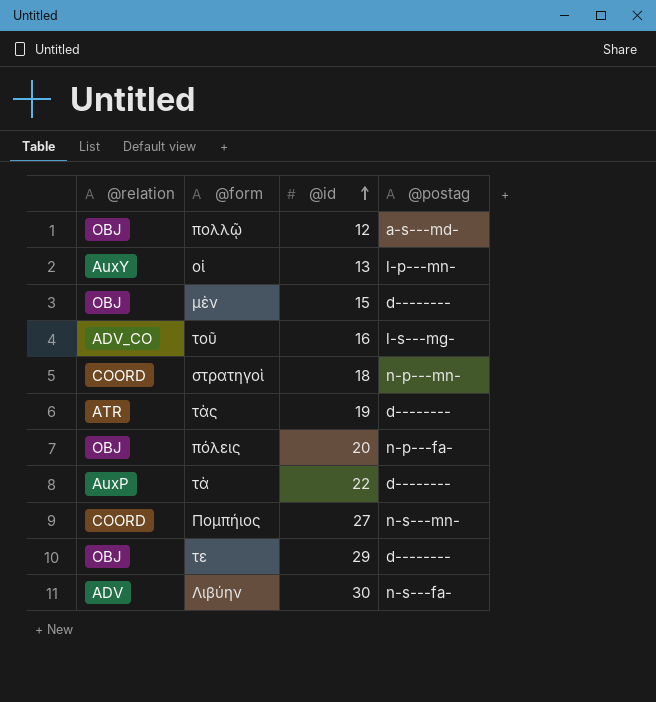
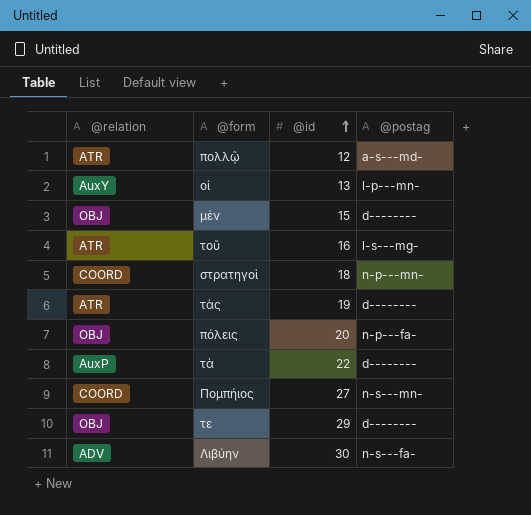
πολλῷ | @relation: OBJ -> ATR
τοῦ | @relation: ADV_CO -> ATR

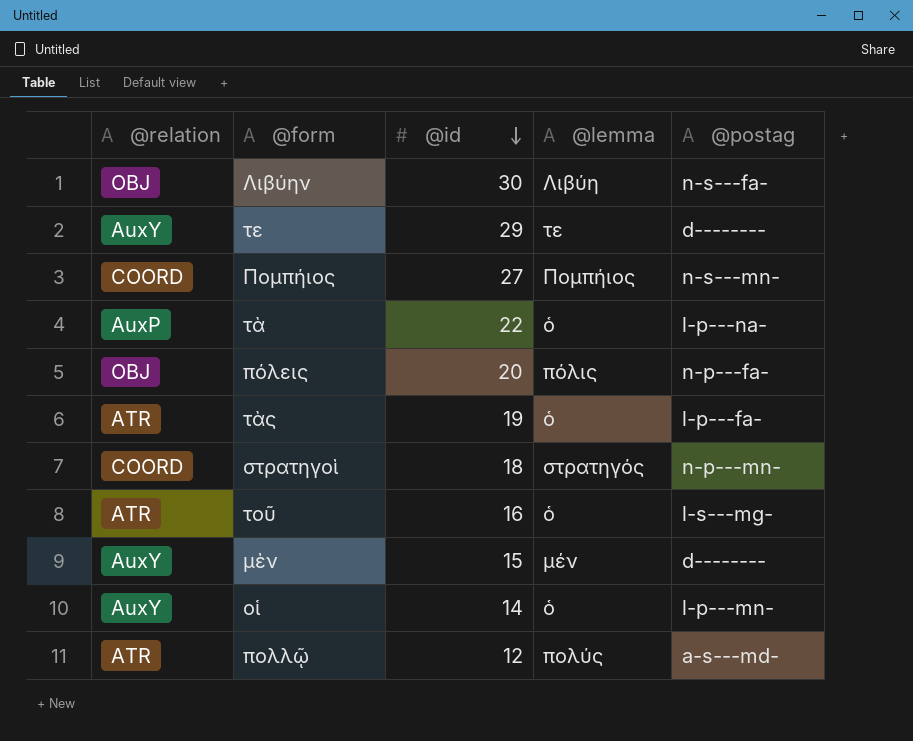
row order: @id ascending -> @id descending
column @lemma | position: none -> 4
Λιβύην | @relation: ADV -> OBJ
τε | @relation: OBJ -> AuxY
τὰ | @postag: d-------- -> l-p---na-
τὰς | @postag: d-------- -> l-p---fa-
μὲν | @relation: OBJ -> AuxY
οἱ | @id: 13 -> 14

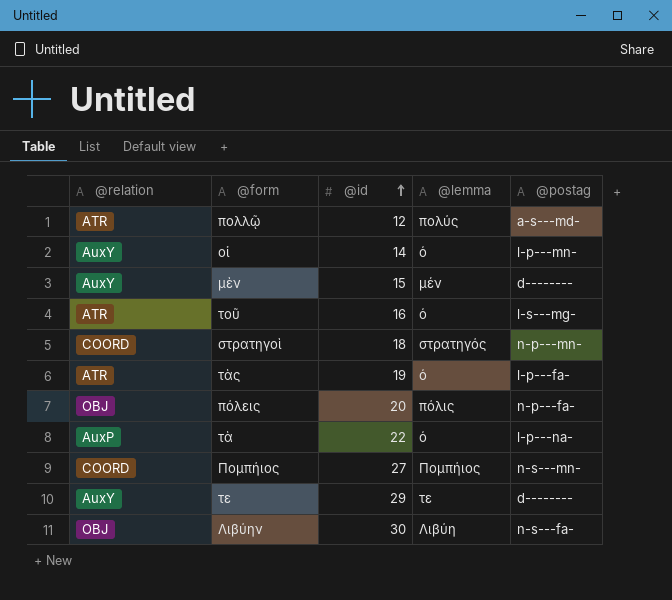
row order: @id descending -> @id ascending

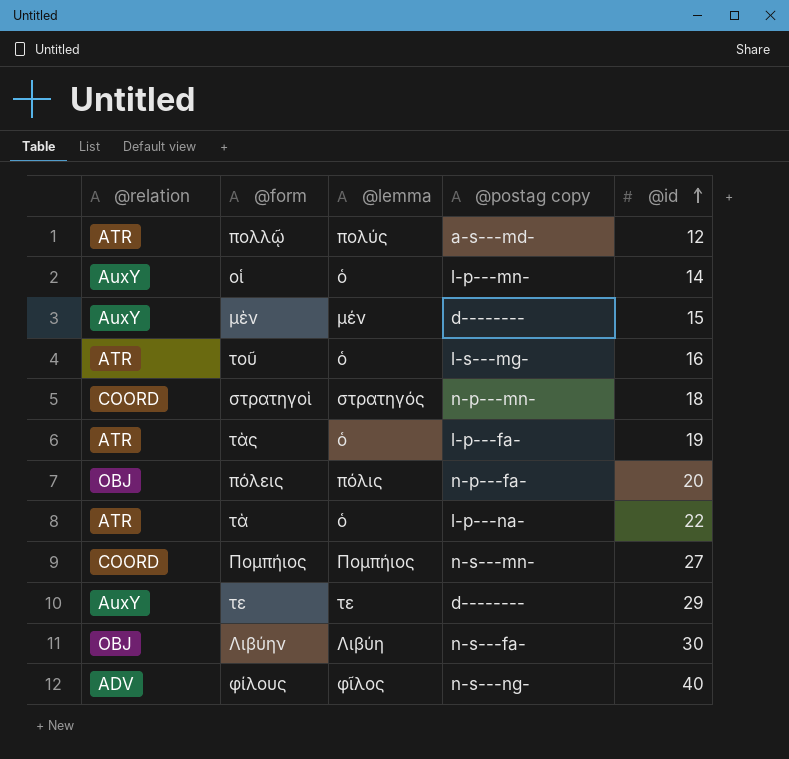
column name: @postag -> @postag copy
column @id | position: 3 -> 5
τὰ | @relation: AuxP -> ATR
row φίλους: none -> ADV | φῖλος | n-s---ng- | 40

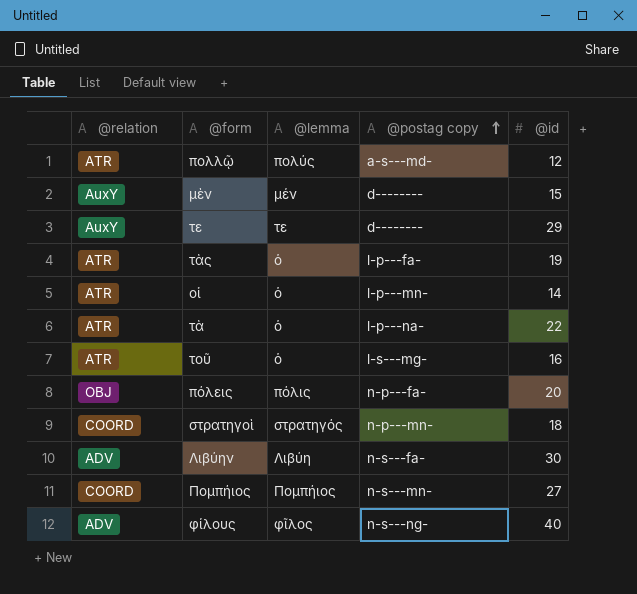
row order: @id ascending -> @postag copy ascending
οἱ | @relation: AuxY -> ATR
Λιβύην | @relation: OBJ -> ADV

